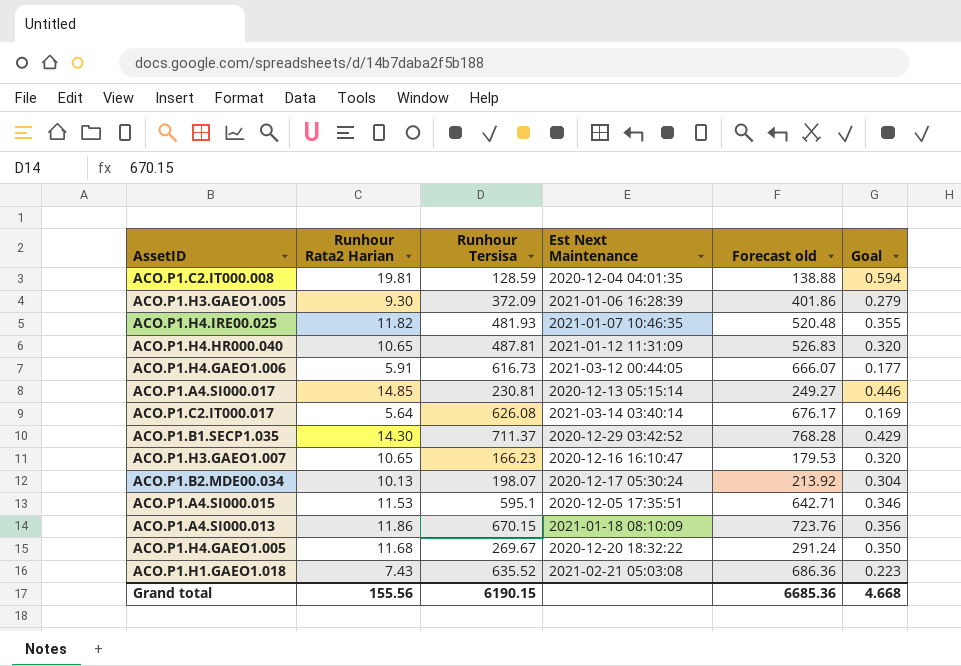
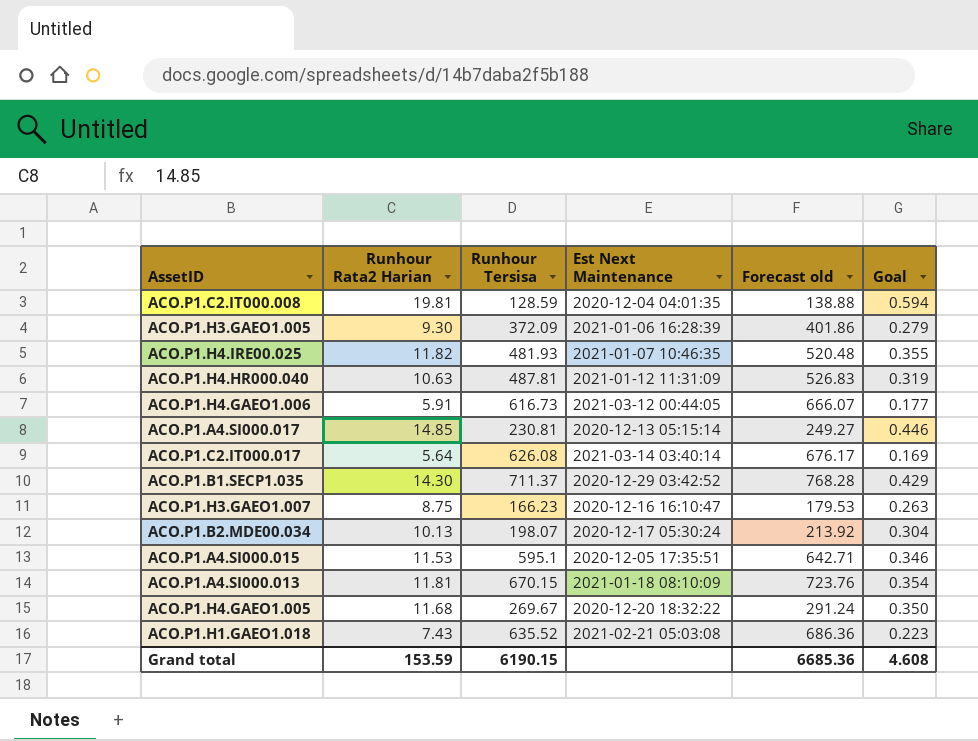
ACO.P1.H4.HR000.040 | Runhour Rata2 Harian: 10.65 -> 10.63
ACO.P1.H4.HR000.040 | Goal: 0.320 -> 0.319
ACO.P1.H3.GAEO1.007 | Runhour Rata2 Harian: 10.65 -> 8.75
ACO.P1.H3.GAEO1.007 | Goal: 0.320 -> 0.263
ACO.P1.A4.SI000.013 | Runhour Rata2 Harian: 11.86 -> 11.81
ACO.P1.A4.SI000.013 | Goal: 0.356 -> 0.354
Grand total | Runhour Rata2 Harian: 155.56 -> 153.59
Grand total | Goal: 4.668 -> 4.608

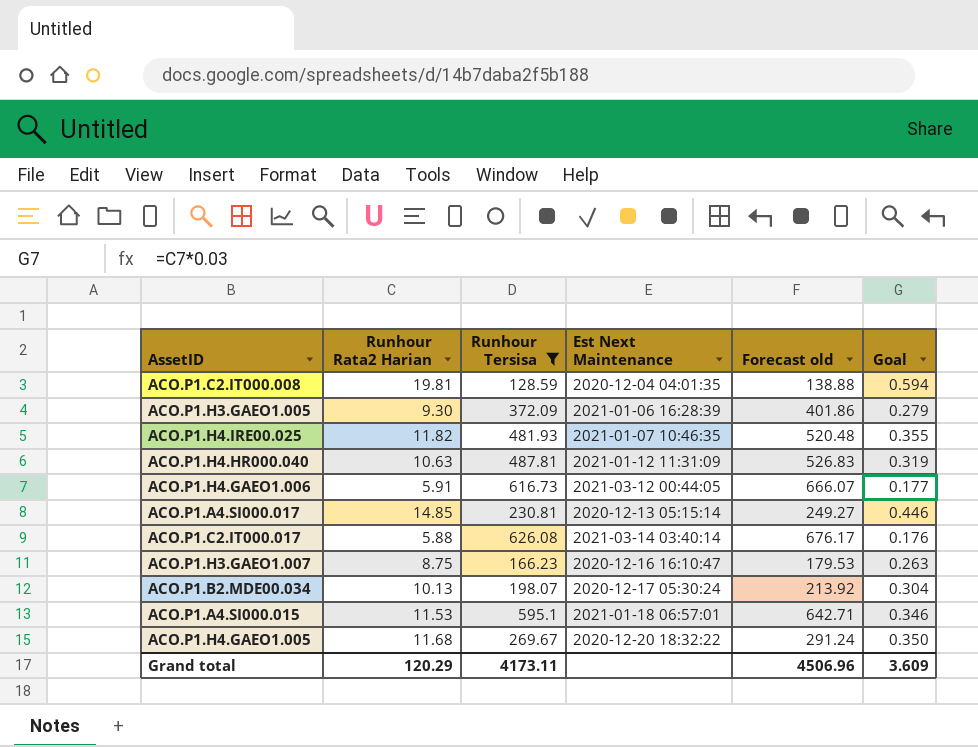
filter: none -> Runhour Tersisa <= 626.08
ACO.P1.C2.IT000.017 | Runhour Rata2 Harian: 5.64 -> 5.88
ACO.P1.C2.IT000.017 | Goal: 0.169 -> 0.176
ACO.P1.A4.SI000.015 | Est Next Maintenance: 2020-12-05 17:35:51 -> 2021-01-18 06:57:01
Grand total | Runhour Rata2 Harian: 153.59 -> 120.29
Grand total | Runhour Tersisa: 6190.15 -> 4173.11
Grand total | Forecast old: 6685.36 -> 4506.96
Grand total | Goal: 4.608 -> 3.609

